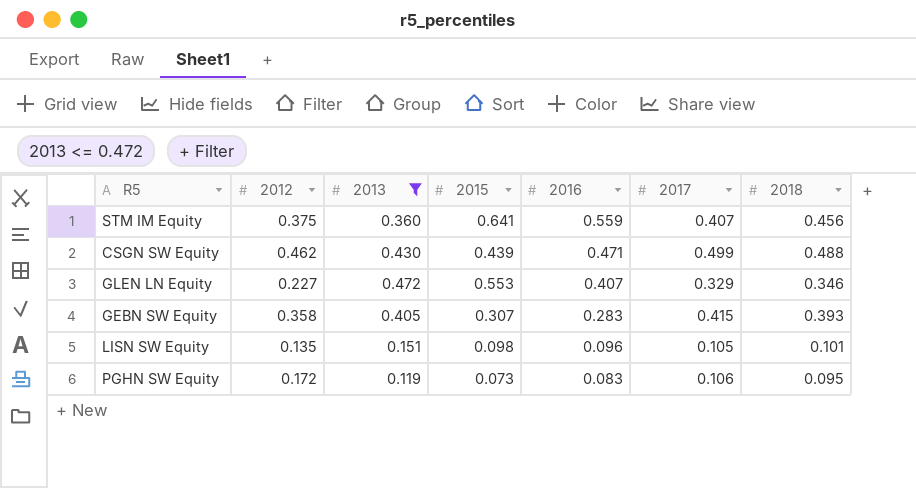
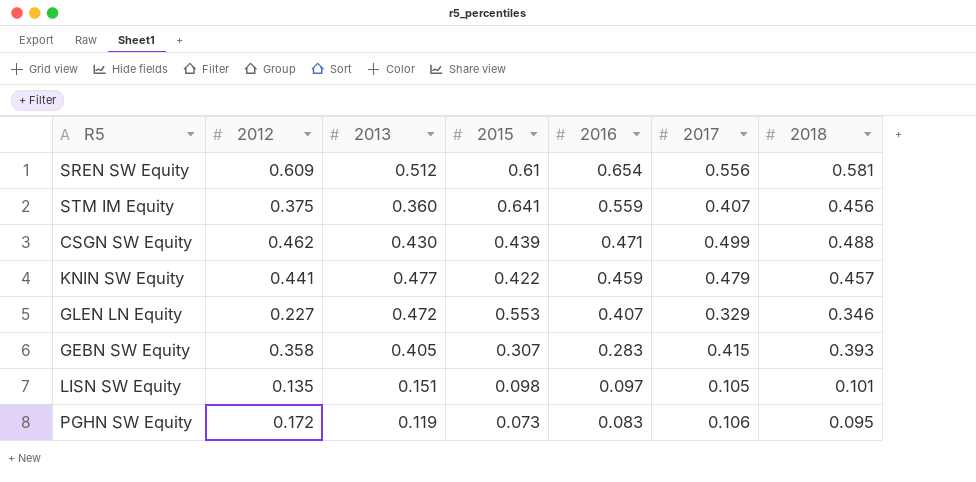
filter: 2013 <= 0.472 -> none
LISN SW Equity | 2016: 0.096 -> 0.097

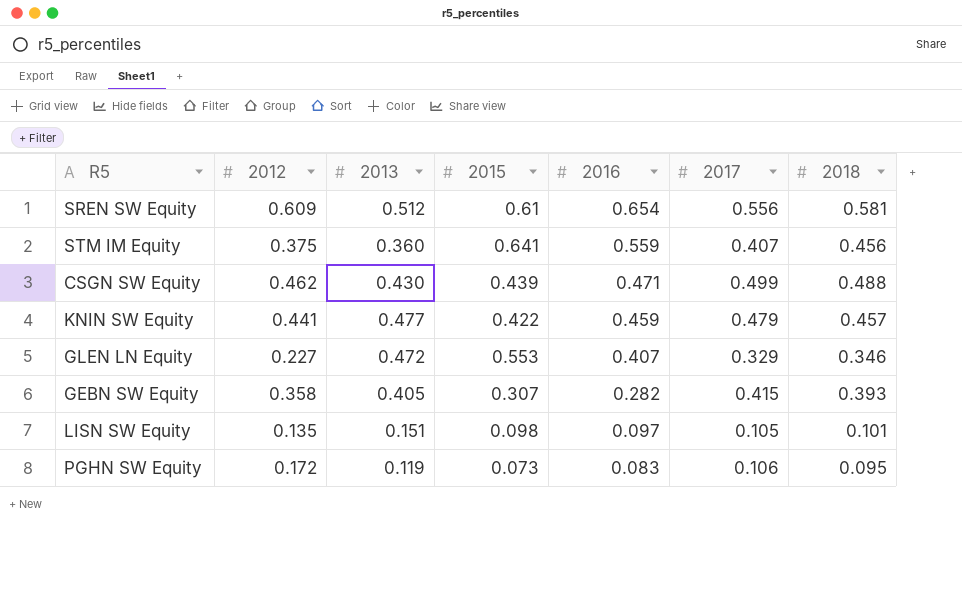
GEBN SW Equity | 2016: 0.283 -> 0.282

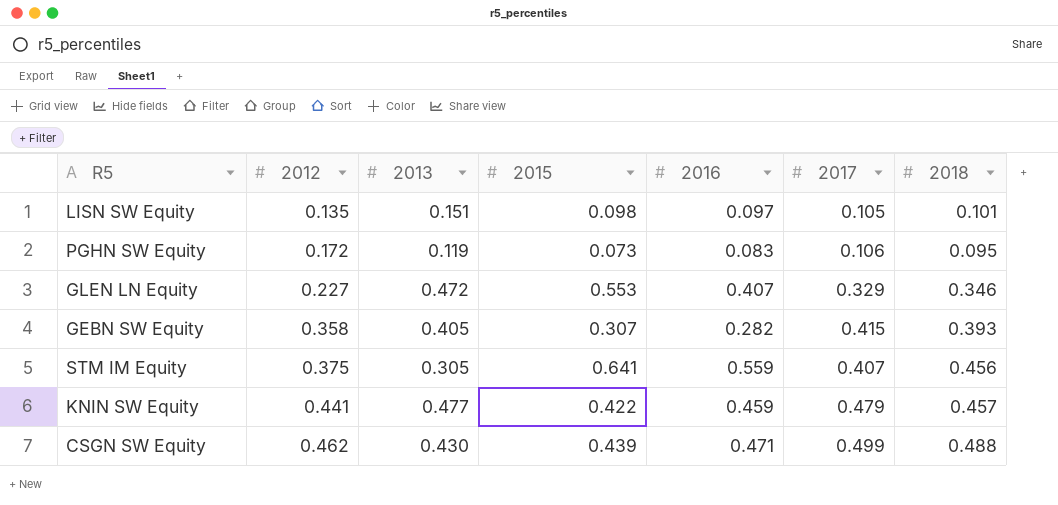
row order: 2016 descending -> 2012 ascending
row SREN SW Equity: 0.609 | 0.512 | 0.61 | 0.654 | 0.556 | 0.581 -> none
STM IM Equity | 2013: 0.360 -> 0.305

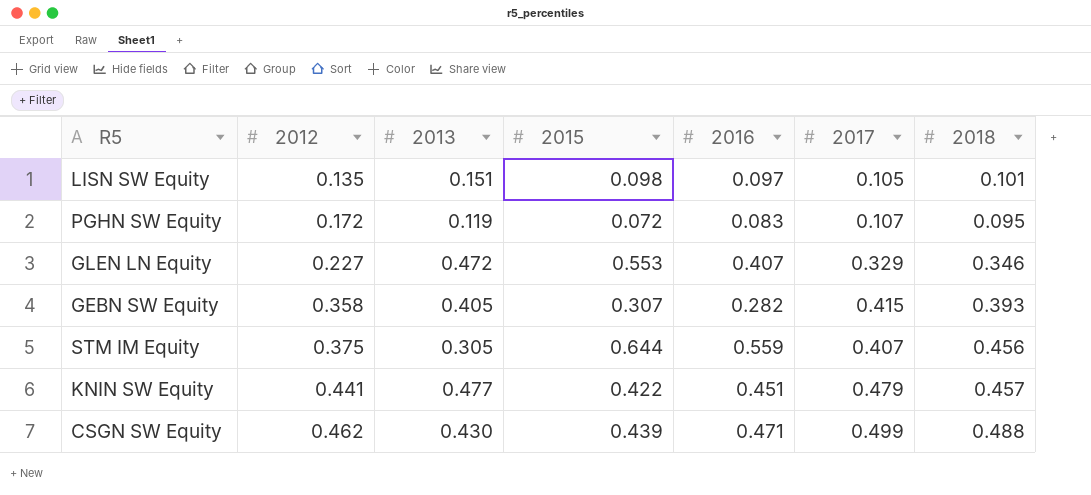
PGHN SW Equity | 2015: 0.073 -> 0.072
PGHN SW Equity | 2017: 0.106 -> 0.107
STM IM Equity | 2015: 0.641 -> 0.644
KNIN SW Equity | 2016: 0.459 -> 0.451

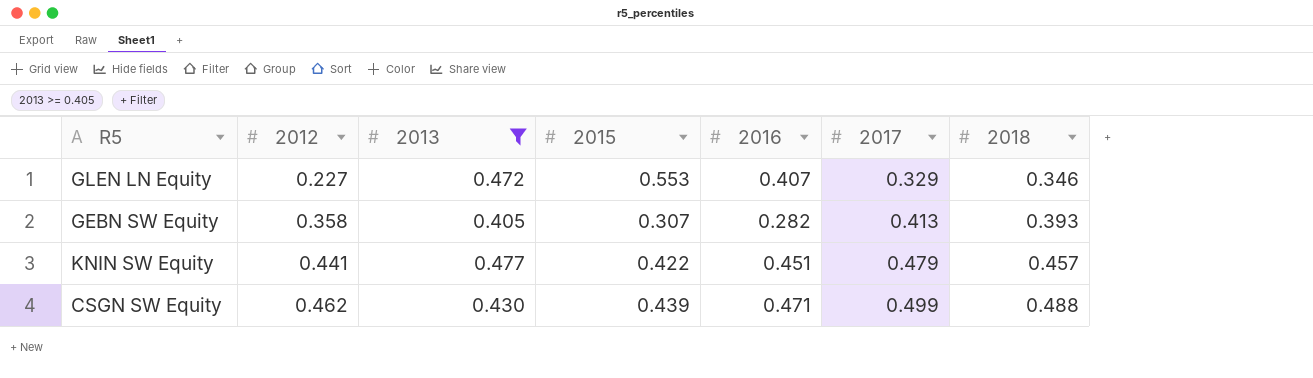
filter: none -> 2013 >= 0.405
GEBN SW Equity | 2017: 0.415 -> 0.413

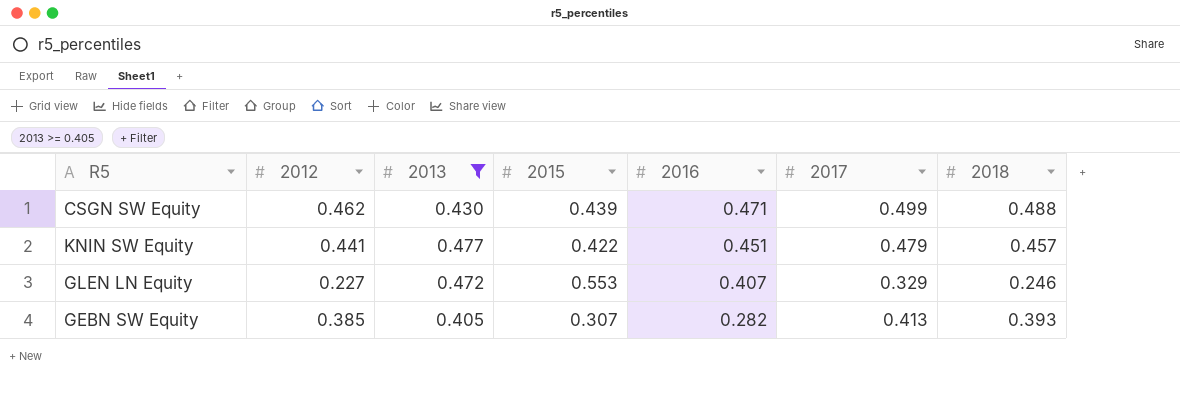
row order: 2012 ascending -> 2016 descending
GLEN LN Equity | 2018: 0.346 -> 0.246
GEBN SW Equity | 2012: 0.358 -> 0.385

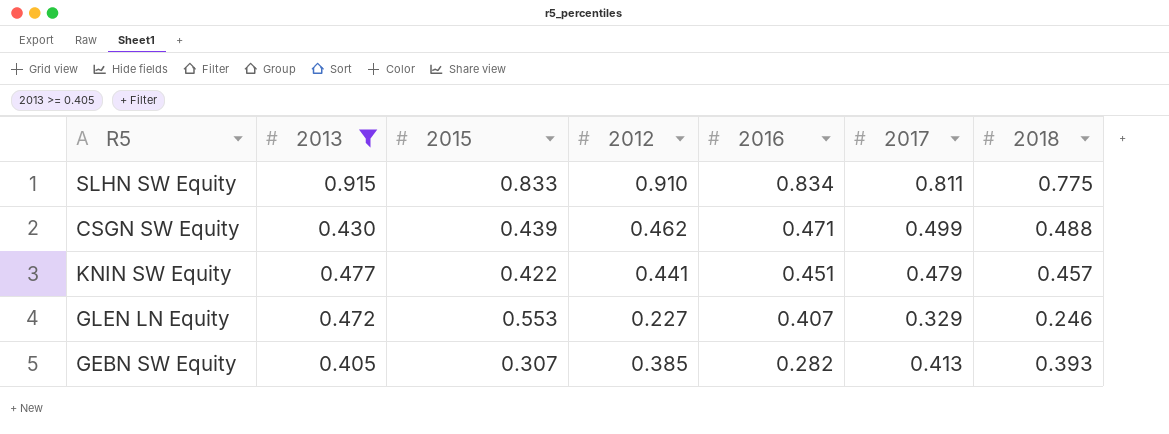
column 2012 | position: 2 -> 4
row SLHN SW Equity: none -> 0.915 | 0.833 | 0.910 | 0.834 | 0.811 | 0.775

